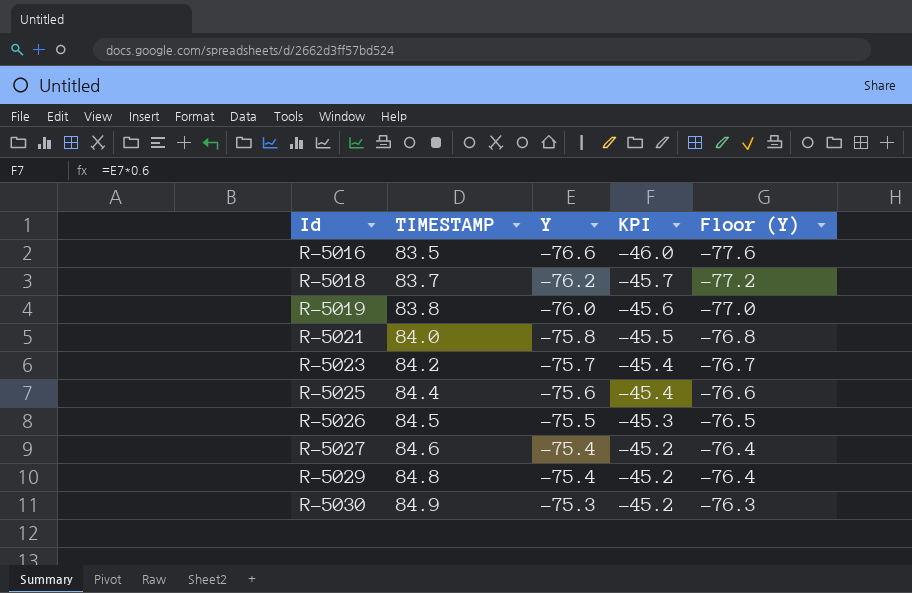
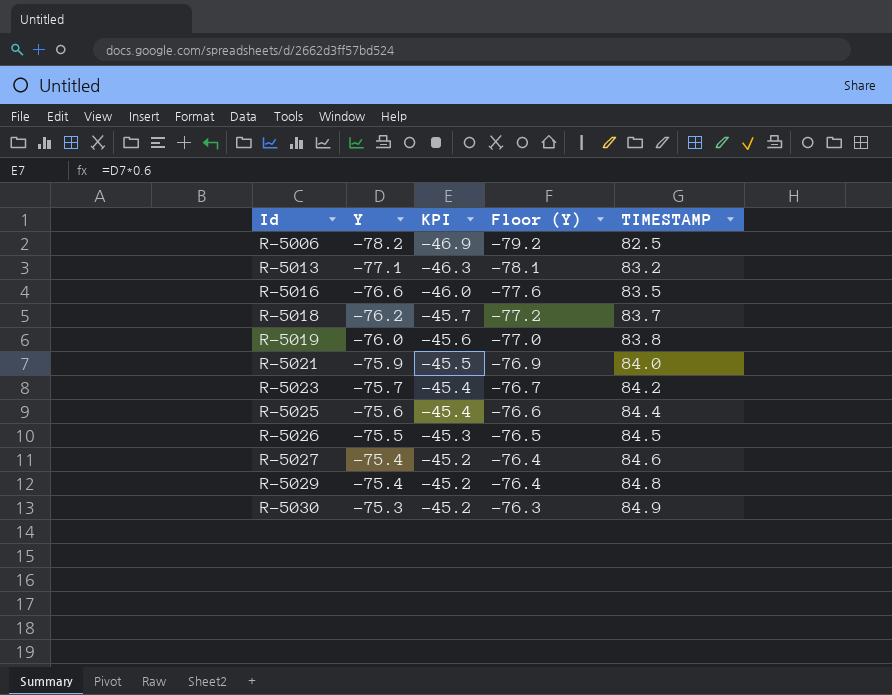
column TIMESTAMP | position: 2 -> 5
row R-5006: none -> -78.2 | -46.9 | -79.2 | 82.5
row R-5013: none -> -77.1 | -46.3 | -78.1 | 83.2
R-5021 | Y: -75.8 -> -75.9
R-5021 | Floor (Y): -76.8 -> -76.9

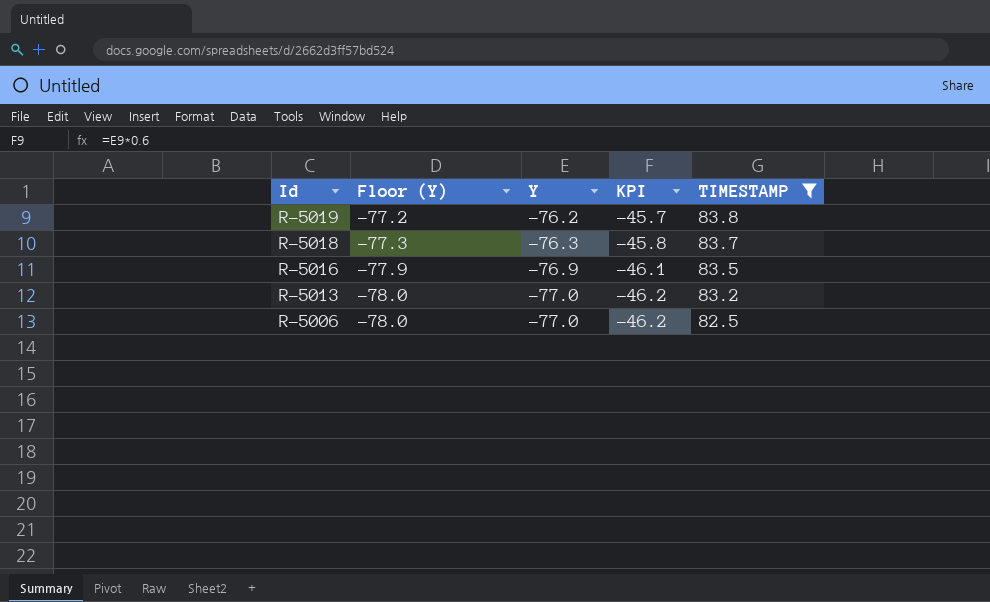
filter: none -> TIMESTAMP <= 83.8
row order: Id ascending -> Id descending
column Floor (Y) | position: 4 -> 2
R-5019 | Floor (Y): -77.0 -> -77.2
R-5019 | Y: -76.0 -> -76.2
R-5019 | KPI: -45.6 -> -45.7
R-5018 | Floor (Y): -77.2 -> -77.3
R-5018 | Y: -76.2 -> -76.3
R-5018 | KPI: -45.7 -> -45.8
R-5016 | Floor (Y): -77.6 -> -77.9
R-5016 | Y: -76.6 -> -76.9
R-5016 | KPI: -46.0 -> -46.1
R-5013 | Floor (Y): -78.1 -> -78.0
R-5013 | Y: -77.1 -> -77.0
R-5013 | KPI: -46.3 -> -46.2
R-5006 | Floor (Y): -79.2 -> -78.0
R-5006 | Y: -78.2 -> -77.0
R-5006 | KPI: -46.9 -> -46.2

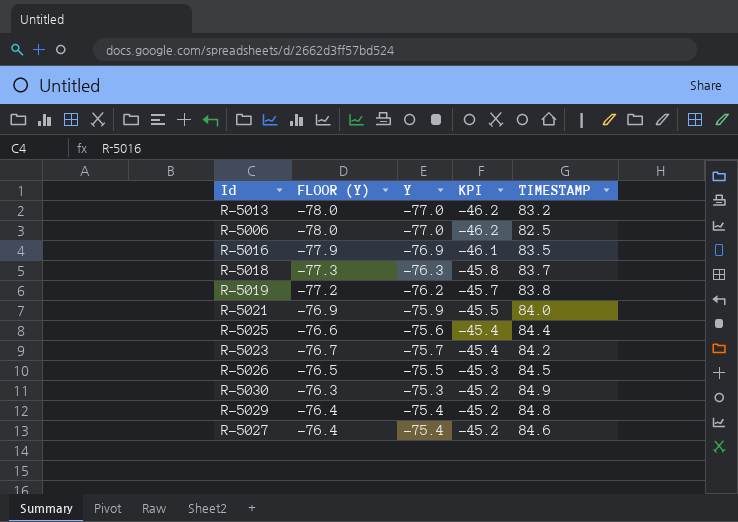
filter: TIMESTAMP <= 83.8 -> none
row order: Id descending -> KPI ascending
column name: Floor (Y) -> FLOOR (Y)

